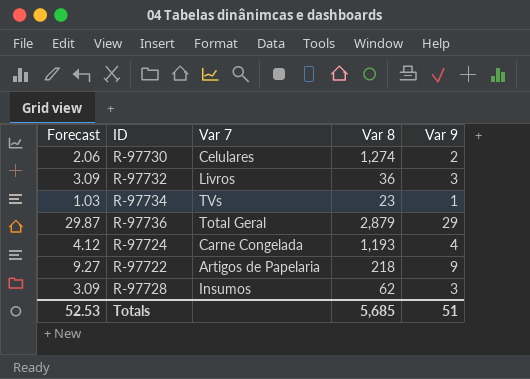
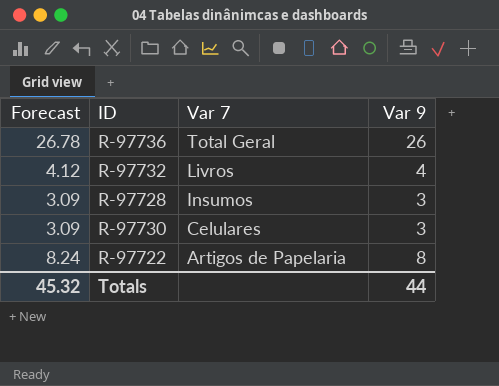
row order: none -> Var 7 descending
column Var 8 | position: 4 -> none
row R-97734: 1.03 | TVs | 23 | 1 -> none
row R-97724: 4.12 | Carne Congelada | 1,193 | 4 -> none
R-97736 | Forecast: 29.87 -> 26.78
R-97736 | Var 9: 29 -> 26
R-97732 | Forecast: 3.09 -> 4.12
R-97732 | Var 9: 3 -> 4
R-97730 | Forecast: 2.06 -> 3.09
R-97730 | Var 9: 2 -> 3
R-97722 | Forecast: 9.27 -> 8.24
R-97722 | Var 9: 9 -> 8
Totals | Forecast: 52.53 -> 45.32
Totals | Var 9: 51 -> 44

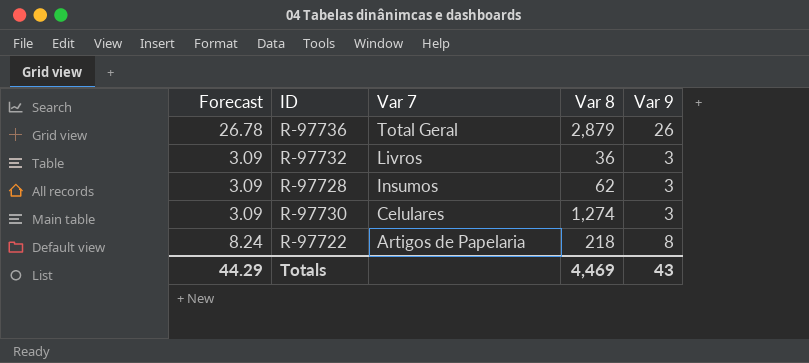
column Var 8 | position: none -> 4
R-97732 | Forecast: 4.12 -> 3.09
R-97732 | Var 9: 4 -> 3
Totals | Forecast: 45.32 -> 44.29
Totals | Var 9: 44 -> 43

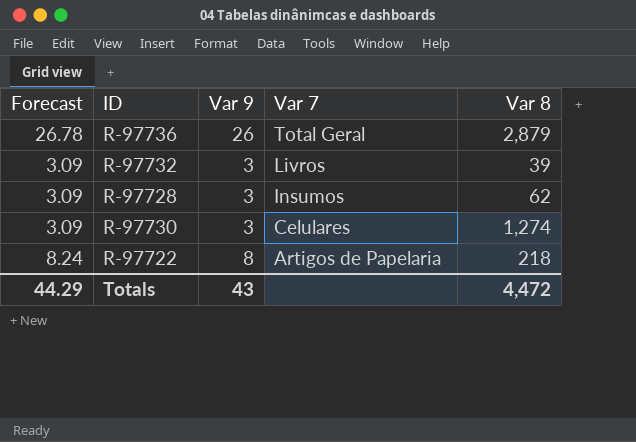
column Var 9 | position: 5 -> 3
R-97732 | Var 8: 36 -> 39
Totals | Var 8: 4,469 -> 4,472

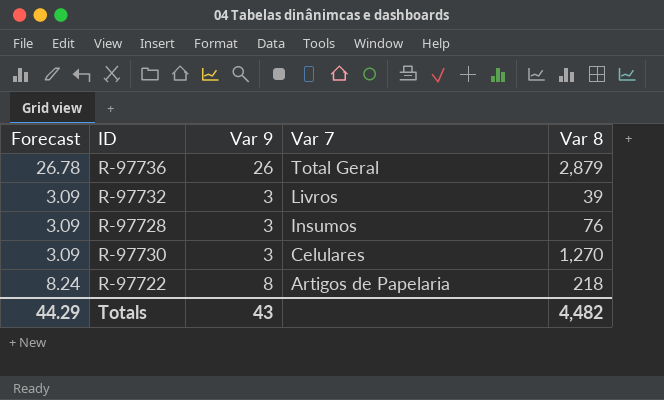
R-97728 | Var 8: 62 -> 76
R-97730 | Var 8: 1,274 -> 1,270
Totals | Var 8: 4,472 -> 4,482

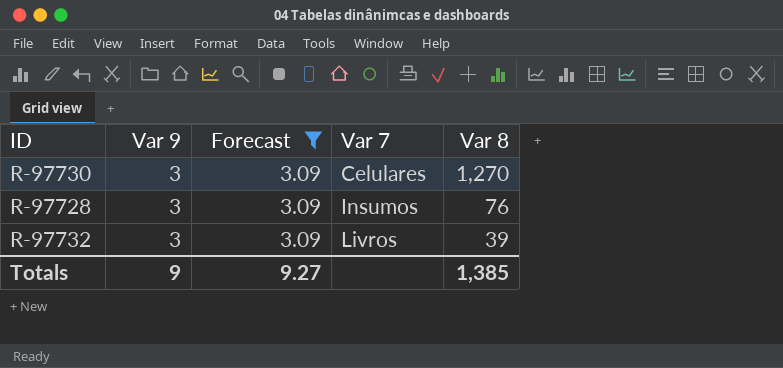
filter: none -> Forecast = 3.09
row order: Var 7 descending -> Var 7 ascending
column Forecast | position: 1 -> 3
Totals | Var 9: 43 -> 9
Totals | Forecast: 44.29 -> 9.27
Totals | Var 8: 4,482 -> 1,385

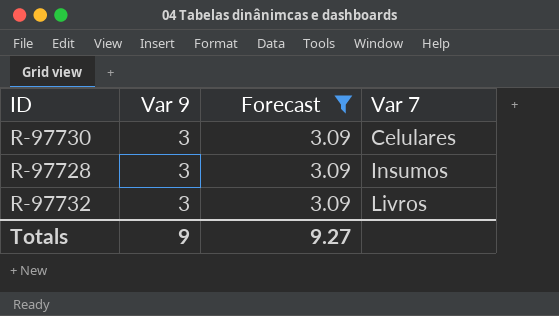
column Var 8 | position: 5 -> none

